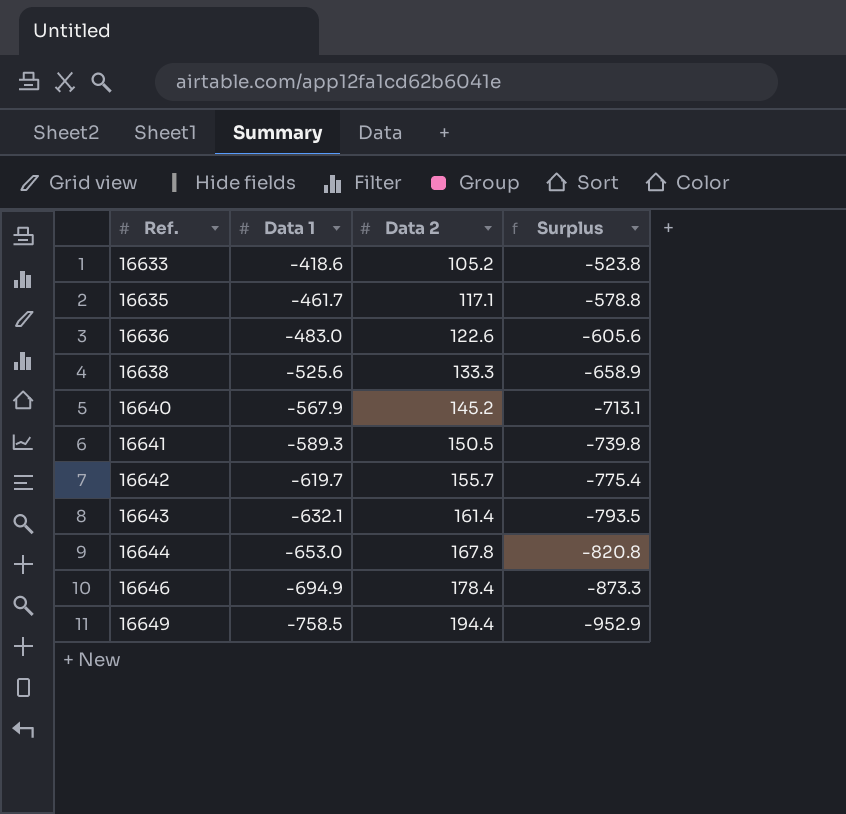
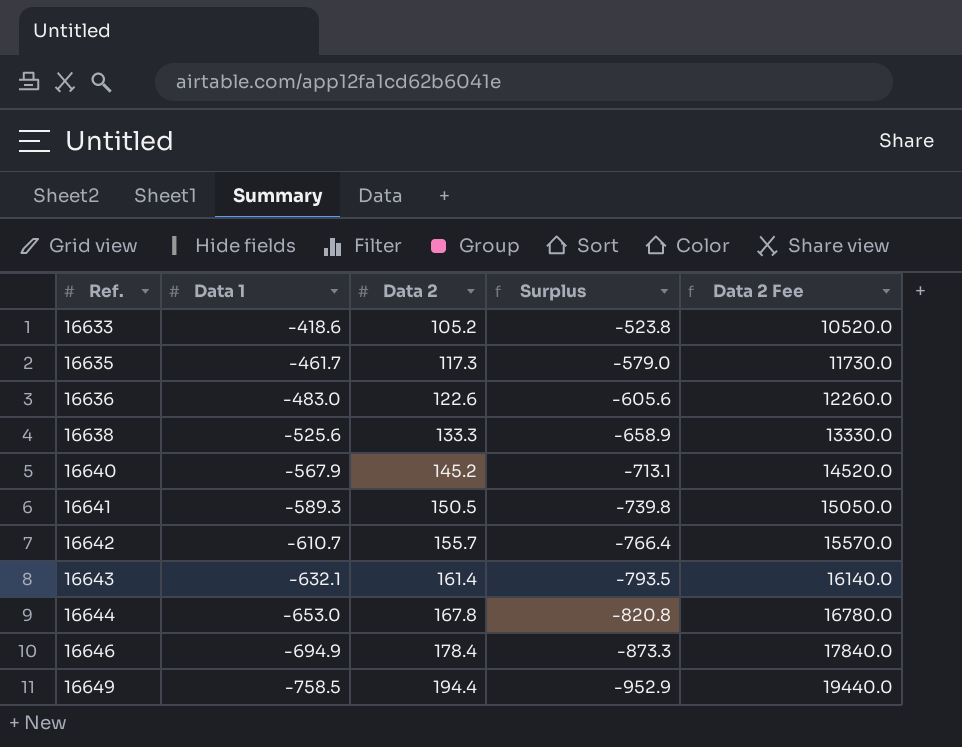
column Data 2 Fee | formula: none -> [Data 2] * 100
16635 | Data 2: 117.1 -> 117.3
16635 | Surplus: -578.8 -> -579.0
16642 | Data 1: -619.7 -> -610.7
16642 | Surplus: -775.4 -> -766.4

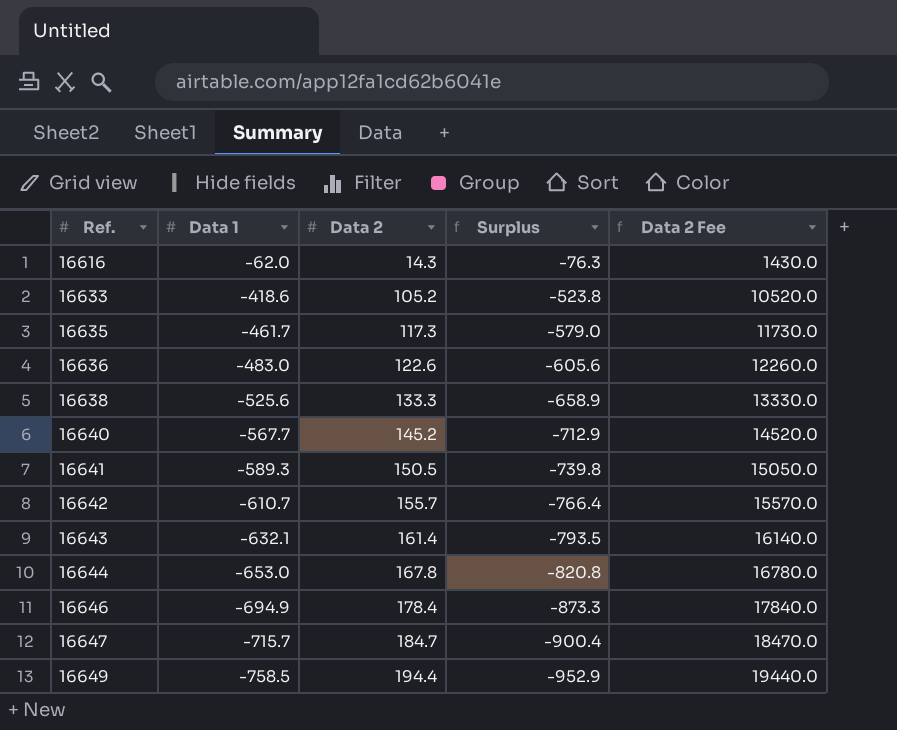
row 16616: none -> -62.0 | 14.3 | -76.3 | 1430.0
16640 | Data 1: -567.9 -> -567.7
16640 | Surplus: -713.1 -> -712.9
row 16647: none -> -715.7 | 184.7 | -900.4 | 18470.0

